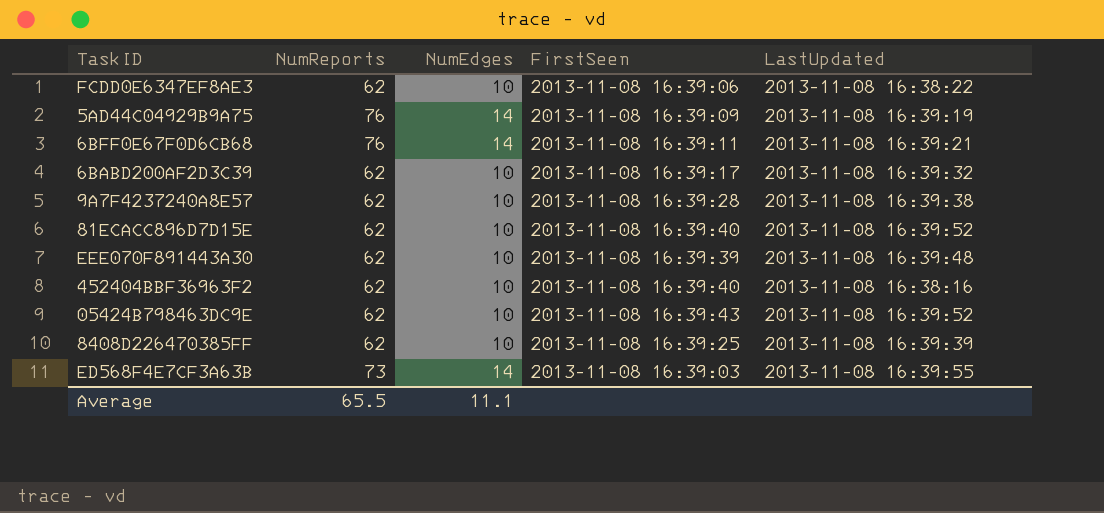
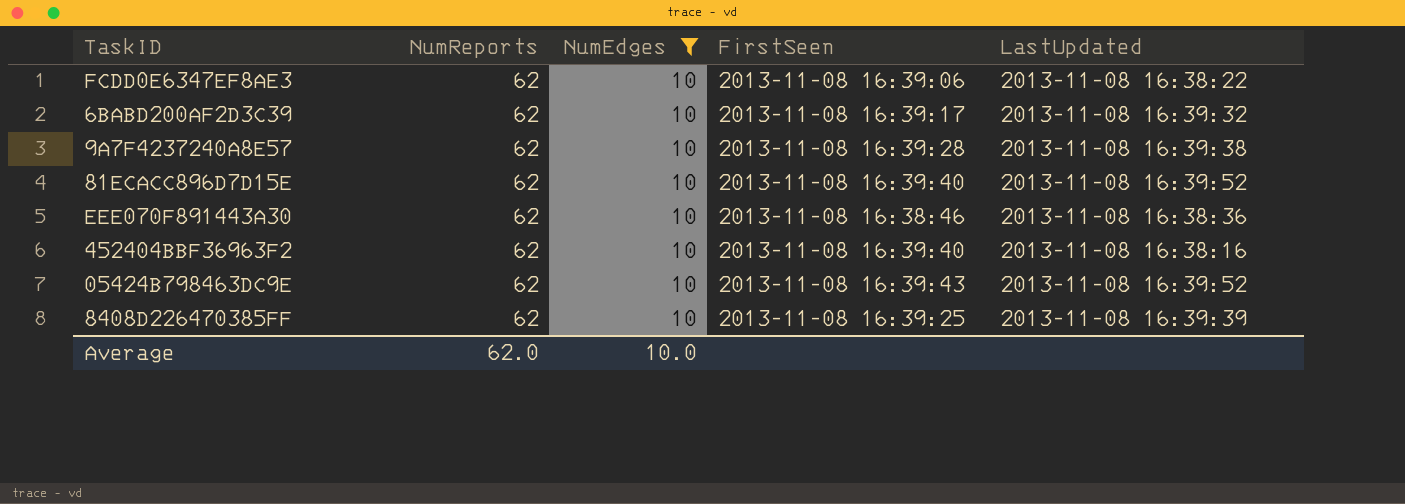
filter: none -> NumEdges = 10
EEE070F891443A30 | FirstSeen: 2013-11-08 16:39:39 -> 2013-11-08 16:38:46
EEE070F891443A30 | LastUpdated: 2013-11-08 16:39:48 -> 2013-11-08 16:38:36
Average | NumReports: 65.5 -> 62.0
Average | NumEdges: 11.1 -> 10.0

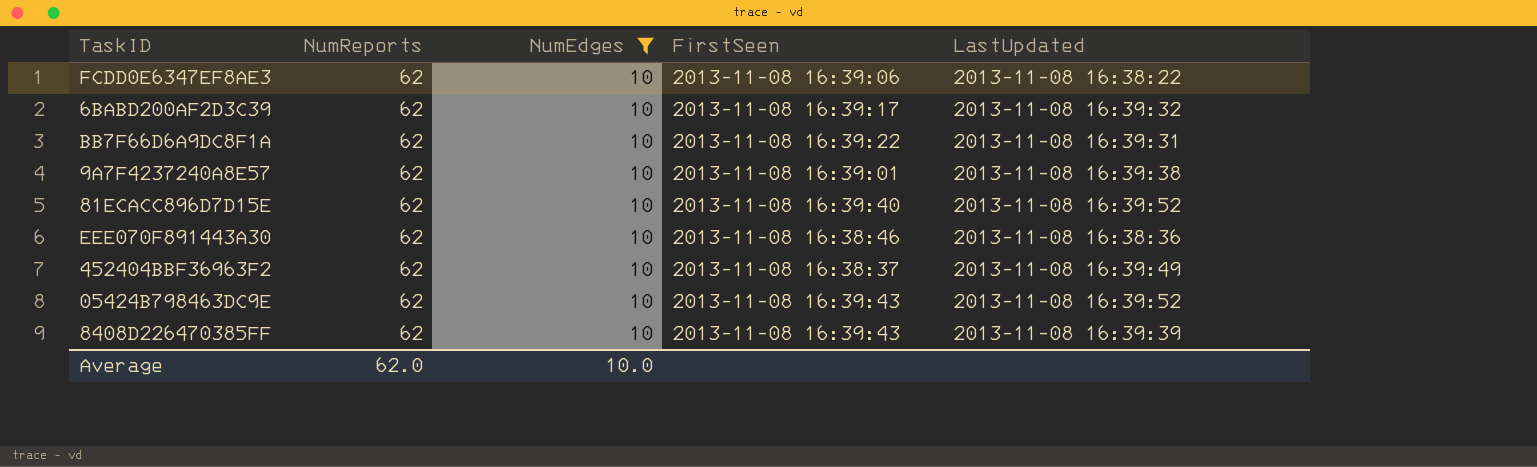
row BB7F66D6A9DC8F1A: none -> 62 | 10 | 2013-11-08 16:39:22 | 2013-11-08 16:39:31
9A7F4237240A8E57 | FirstSeen: 2013-11-08 16:39:28 -> 2013-11-08 16:39:01
452404BBF36963F2 | FirstSeen: 2013-11-08 16:39:40 -> 2013-11-08 16:38:37
452404BBF36963F2 | LastUpdated: 2013-11-08 16:38:16 -> 2013-11-08 16:39:49
8408D226470385FF | FirstSeen: 2013-11-08 16:39:25 -> 2013-11-08 16:39:43

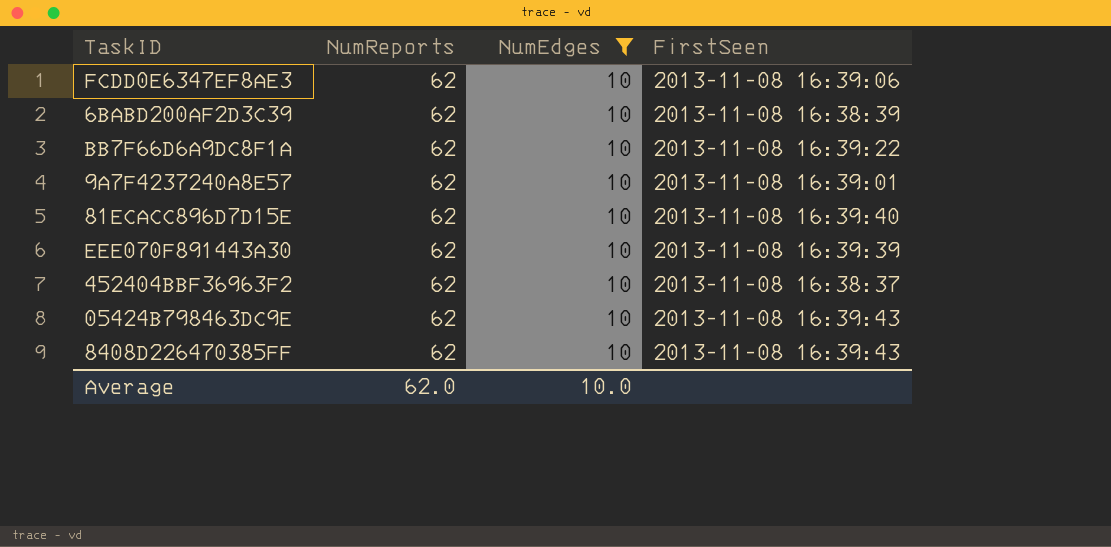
column LastUpdated | position: 5 -> none
6BABD200AF2D3C39 | FirstSeen: 2013-11-08 16:39:17 -> 2013-11-08 16:38:39
EEE070F891443A30 | FirstSeen: 2013-11-08 16:38:46 -> 2013-11-08 16:39:39

